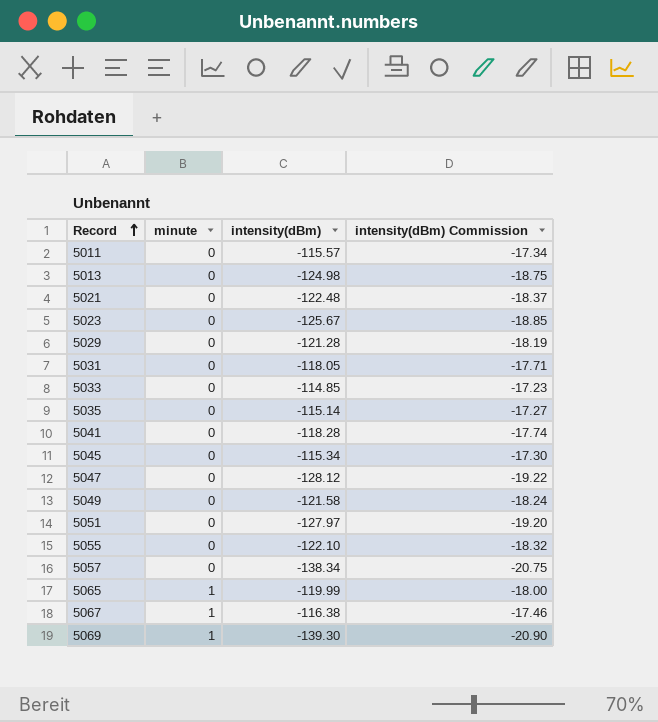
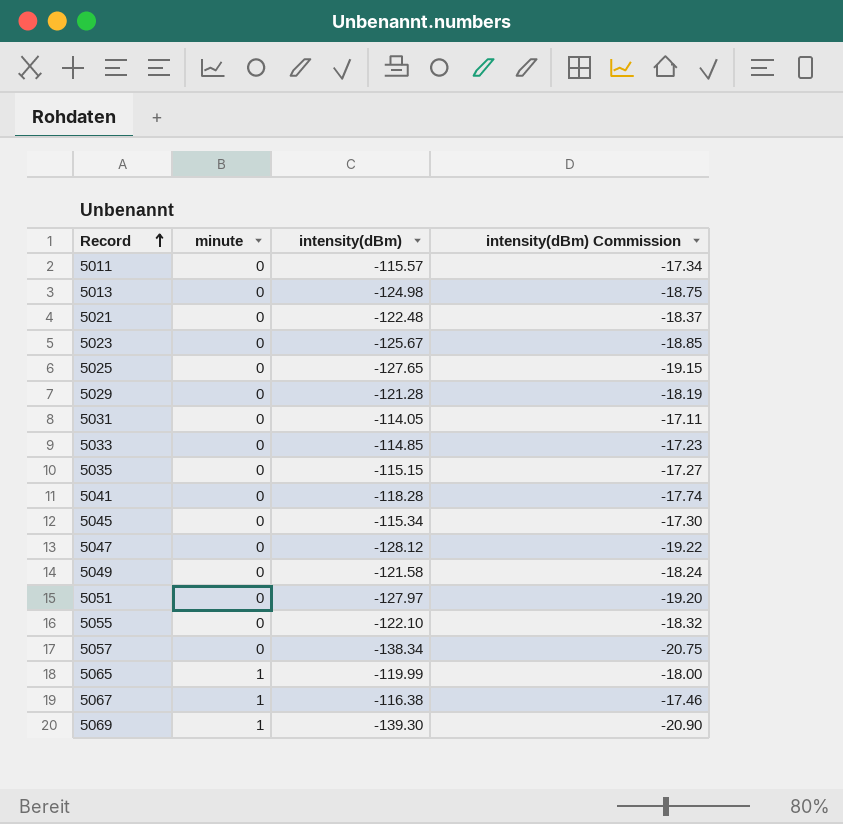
row 5025: none -> 0 | -127.65 | -19.15
5031 | intensity(dBm): -118.05 -> -114.05
5031 | intensity(dBm) Commission: -17.71 -> -17.11
5035 | intensity(dBm): -115.14 -> -115.15

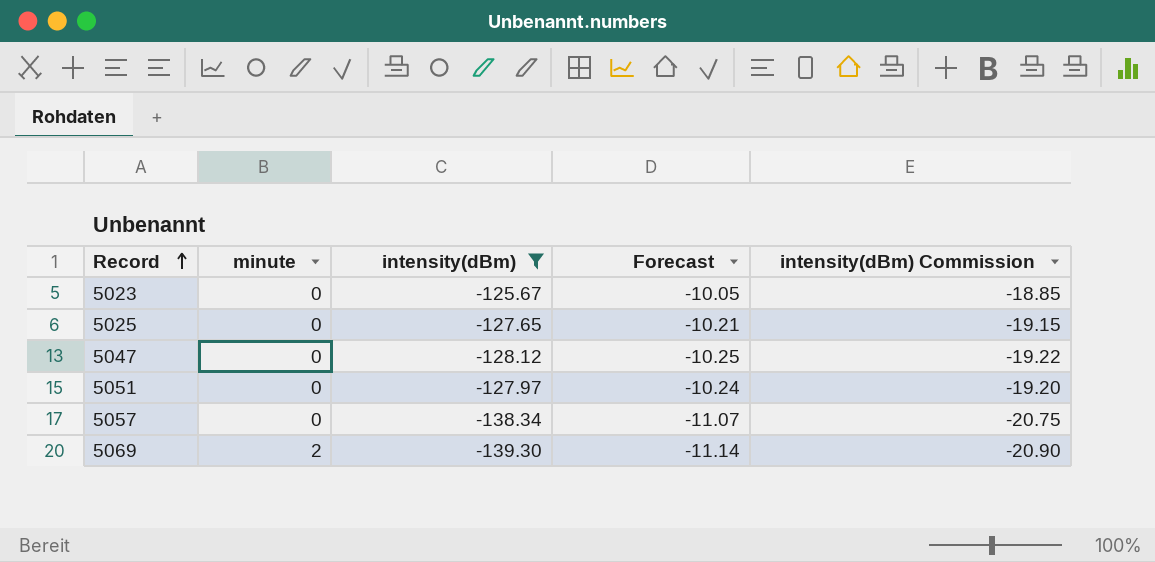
filter: none -> intensity(dBm) <= -125.67
column Forecast | formula: none -> [intensity(dBm)] * 0.08
5069 | minute: 1 -> 2

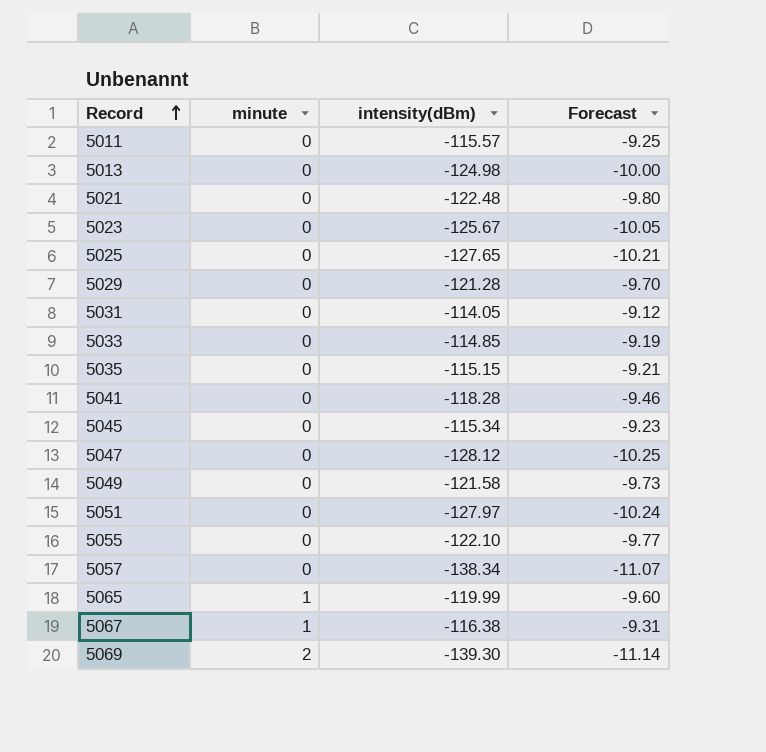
filter: intensity(dBm) <= -125.67 -> none
column intensity(dBm) Commission | formula: [intensity(dBm)] * 0.15 -> none

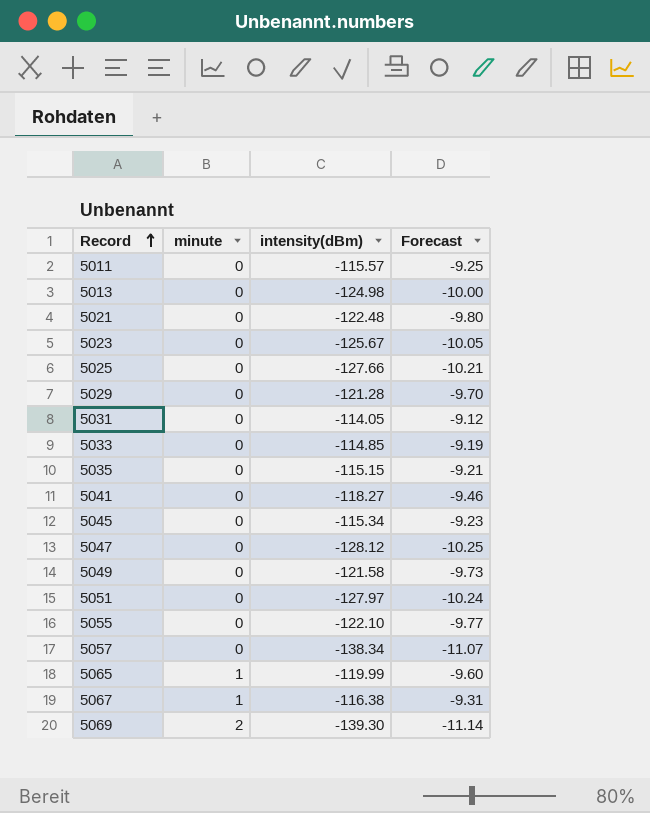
5025 | intensity(dBm): -127.65 -> -127.66
5041 | intensity(dBm): -118.28 -> -118.27

